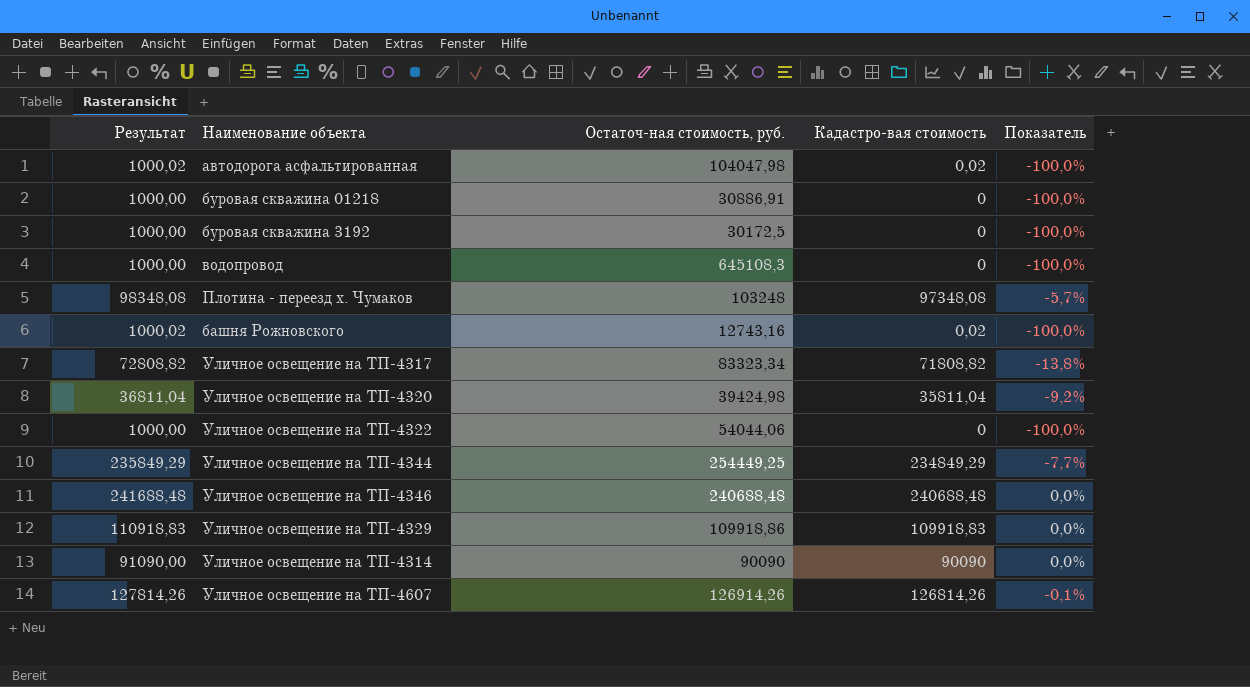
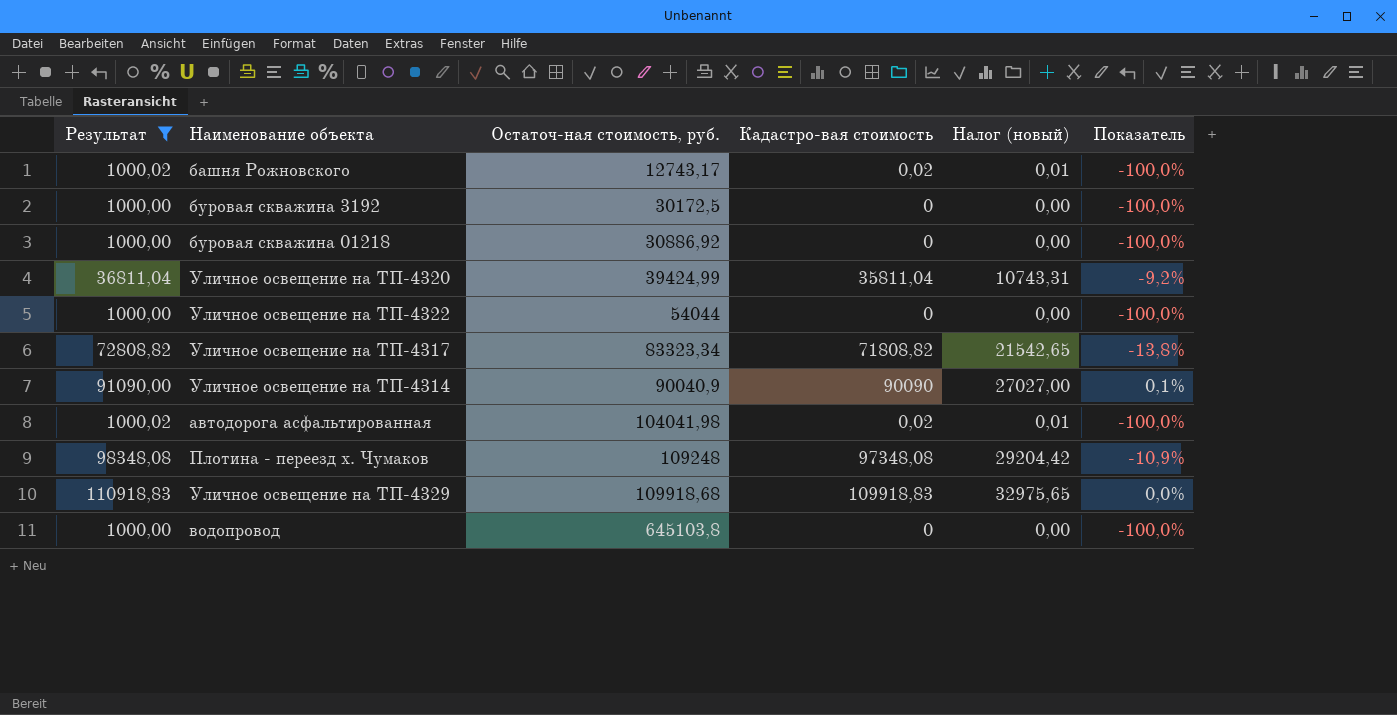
filter: none -> Результат <= 110918,83
row order: none -> Остаточ-ная стоимость, руб. ascending
column Налог (новый) | formula: none -> [Кадастро-вая стоимость] * 0,3
башня Рожновского | Остаточ-ная стоимость, руб.: 12743,16 -> 12743,17
буровая скважина 01218 | Остаточ-ная стоимость, руб.: 30886,91 -> 30886,92
Уличное освещение на ТП-4320 | Остаточ-ная стоимость, руб.: 39424,98 -> 39424,99
Уличное освещение на ТП-4322 | Остаточ-ная стоимость, руб.: 54044,06 -> 54044
Уличное освещение на ТП-4314 | Остаточ-ная стоимость, руб.: 90090 -> 90040,9
Уличное освещение на ТП-4314 | Показатель: 0,0% -> 0,1%
автодорога асфальтированная | Остаточ-ная стоимость, руб.: 104047,98 -> 104041,98
Плотина - переезд х. Чумаков | Остаточ-ная стоимость, руб.: 103248 -> 109248
Плотина - переезд х. Чумаков | Показатель: -5,7% -> -10,9%
Уличное освещение на ТП-4329 | Остаточ-ная стоимость, руб.: 109918,86 -> 109918,68
водопровод | Остаточ-ная стоимость, руб.: 645108,3 -> 645103,8

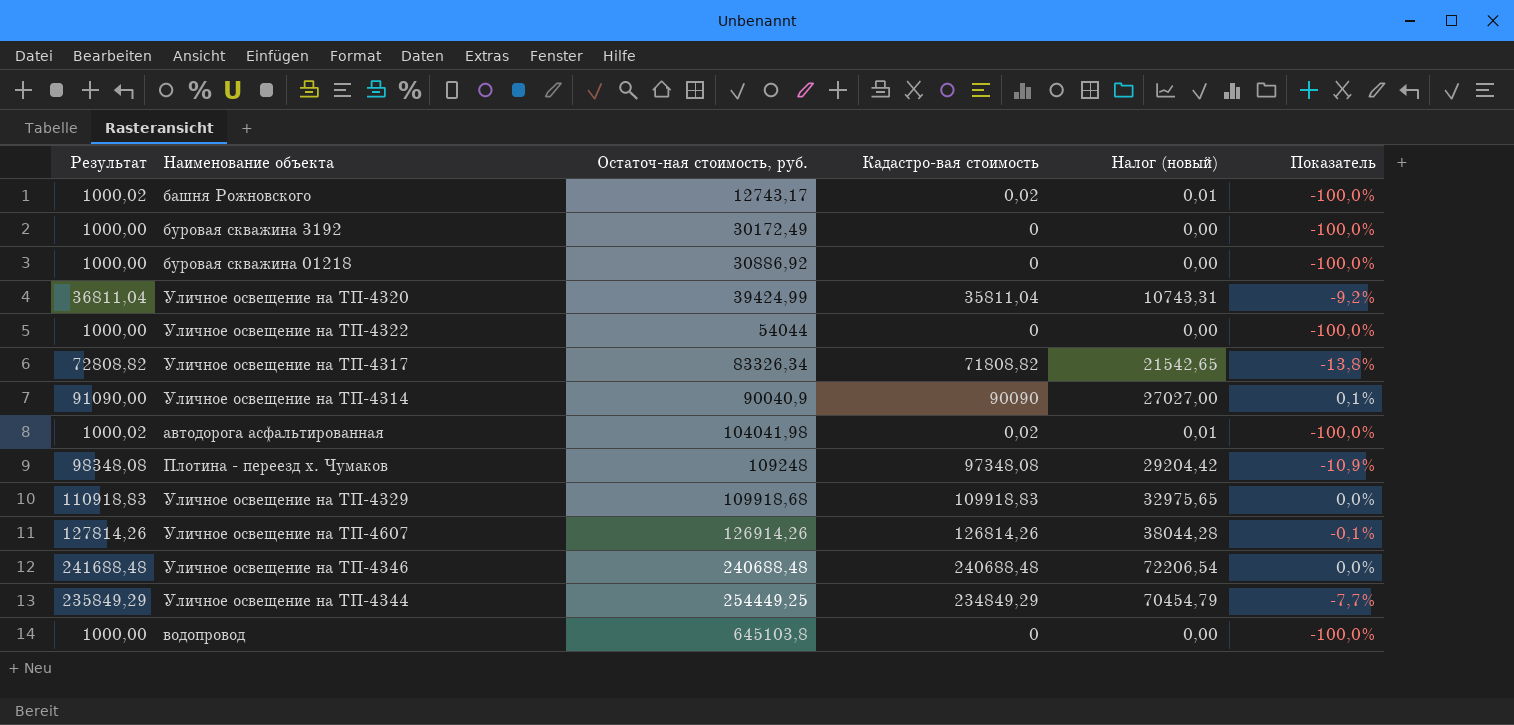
filter: Результат <= 110918,83 -> none
буровая скважина 3192 | Остаточ-ная стоимость, руб.: 30172,5 -> 30172,49
Уличное освещение на ТП-4317 | Остаточ-ная стоимость, руб.: 83323,34 -> 83326,34

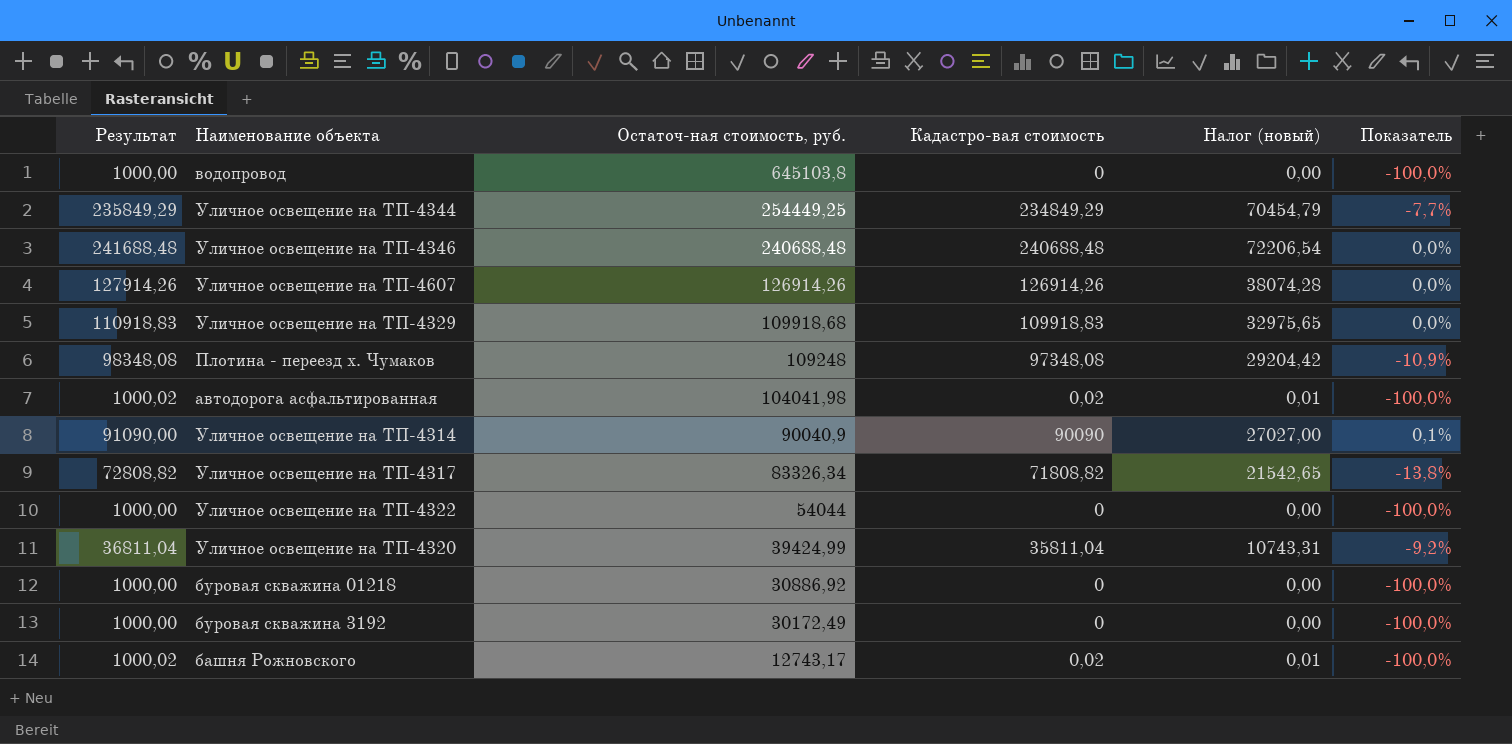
row order: Остаточ-ная стоимость, руб. ascending -> Остаточ-ная стоимость, руб. descending
Уличное освещение на ТП-4607 | Результат: 127814,26 -> 127914,26
Уличное освещение на ТП-4607 | Кадастро-вая стоимость: 126814,26 -> 126914,26
Уличное освещение на ТП-4607 | Налог (новый): 38044,28 -> 38074,28
Уличное освещение на ТП-4607 | Показатель: -0,1% -> 0,0%

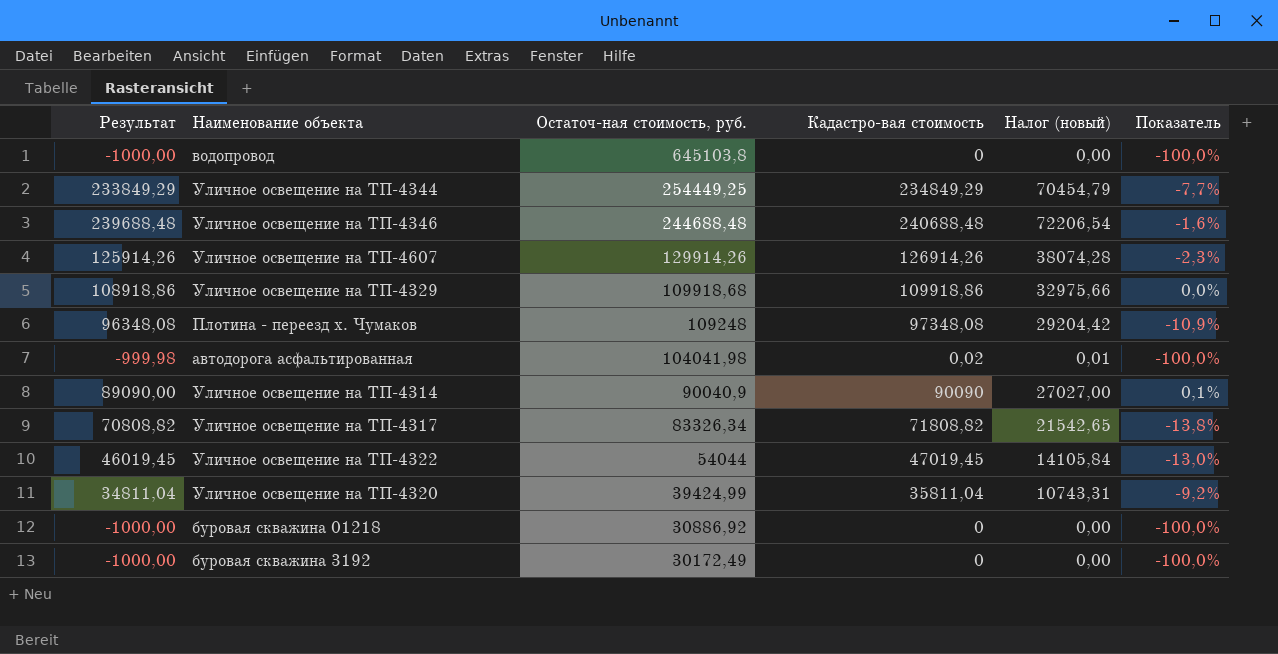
column Результат | formula: [Кадастро-вая стоимость] + 1000 -> [Кадастро-вая стоимость] - 1000
row башня Рожновского: 1000,02 | 12743,17 | 0,02 | 0,01 | -100,0% -> none
Уличное освещение на ТП-4346 | Остаточ-ная стоимость, руб.: 240688,48 -> 244688,48
Уличное освещение на ТП-4346 | Показатель: 0,0% -> -1,6%
Уличное освещение на ТП-4607 | Остаточ-ная стоимость, руб.: 126914,26 -> 129914,26
Уличное освещение на ТП-4607 | Показатель: 0,0% -> -2,3%
Уличное освещение на ТП-4329 | Кадастро-вая стоимость: 109918,83 -> 109918,86
Уличное освещение на ТП-4329 | Налог (новый): 32975,65 -> 32975,66
Уличное освещение на ТП-4322 | Кадастро-вая стоимость: 0 -> 47019,45
Уличное освещение на ТП-4322 | Налог (новый): 0,00 -> 14105,84
Уличное освещение на ТП-4322 | Показатель: -100,0% -> -13,0%

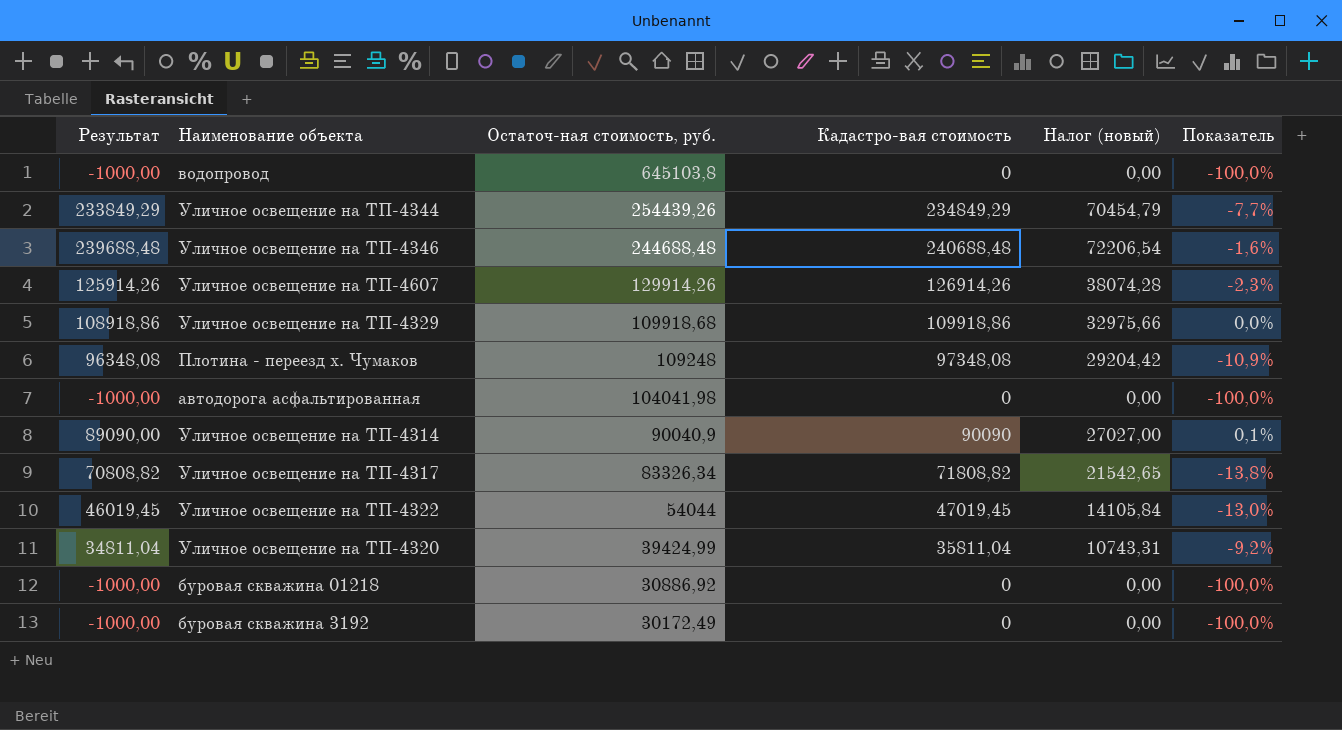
Уличное освещение на ТП-4344 | Остаточ-ная стоимость, руб.: 254449,25 -> 254439,26
автодорога асфальтированная | Результат: -999,98 -> -1000,00
автодорога асфальтированная | Кадастро-вая стоимость: 0,02 -> 0
автодорога асфальтированная | Налог (новый): 0,01 -> 0,00

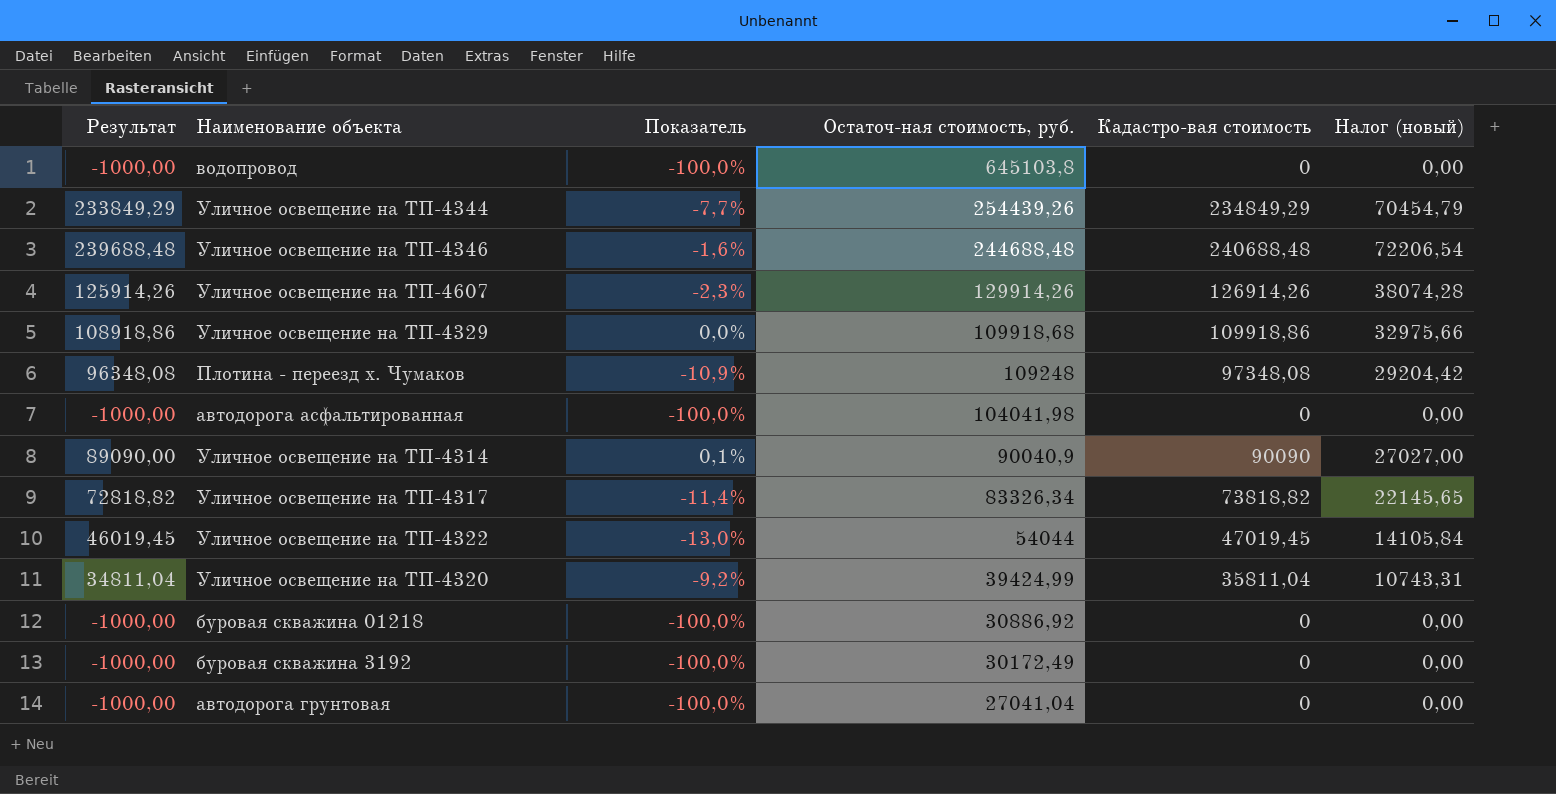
column Показатель | position: 6 -> 3
Уличное освещение на ТП-4317 | Результат: 70808,82 -> 72818,82
Уличное освещение на ТП-4317 | Показатель: -13,8% -> -11,4%
Уличное освещение на ТП-4317 | Кадастро-вая стоимость: 71808,82 -> 73818,82
Уличное освещение на ТП-4317 | Налог (новый): 21542,65 -> 22145,65
row автодорога грунтовая: none -> -1000,00 | -100,0% | 27041,04 | 0 | 0,00

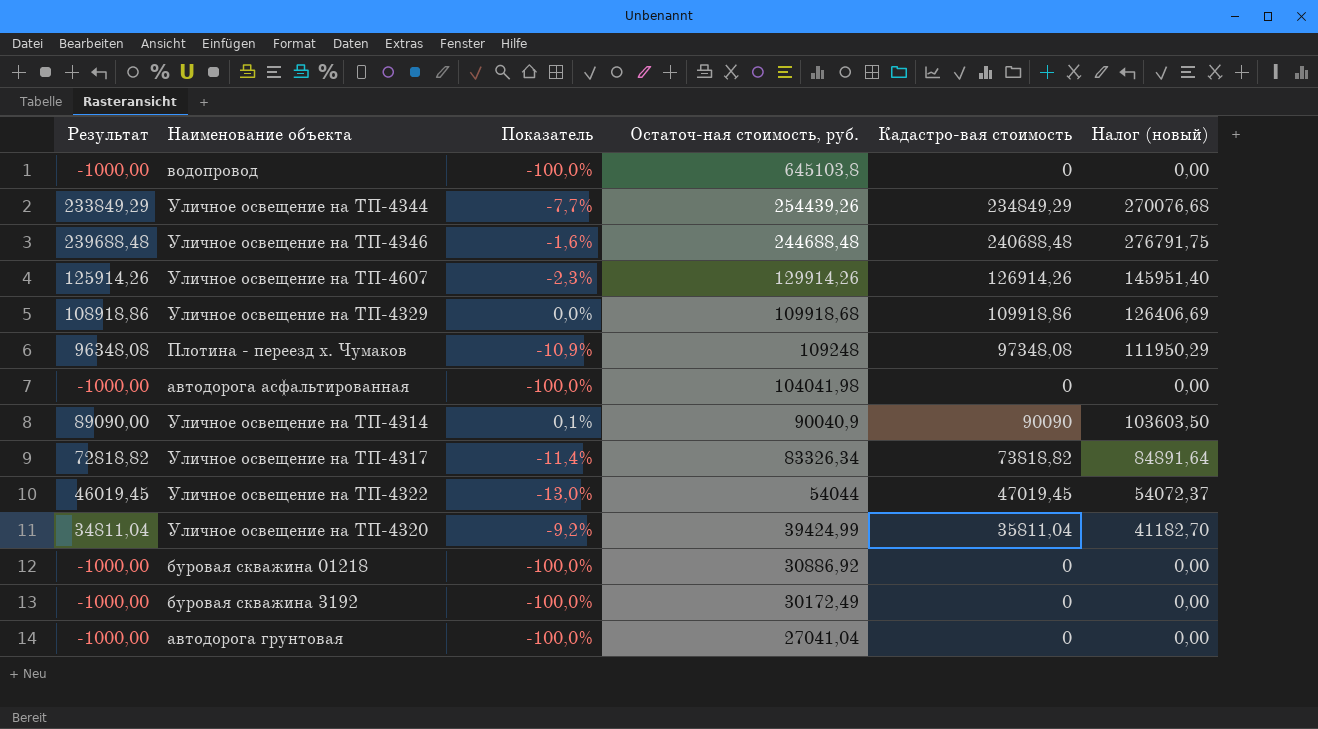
column Налог (новый) | formula: [Кадастро-вая стоимость] * 0,3 -> [Кадастро-вая стоимость] * 1,15

